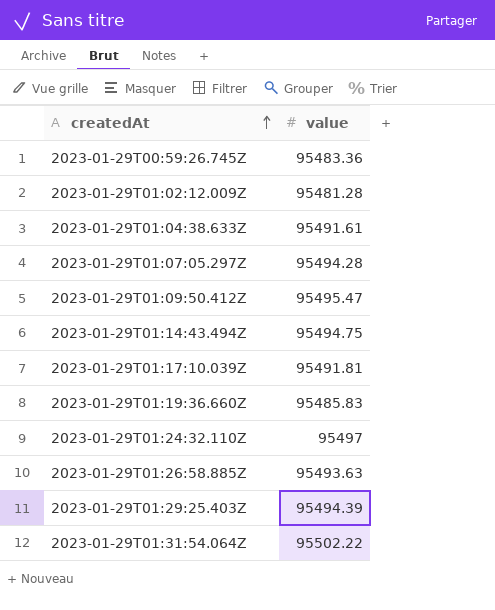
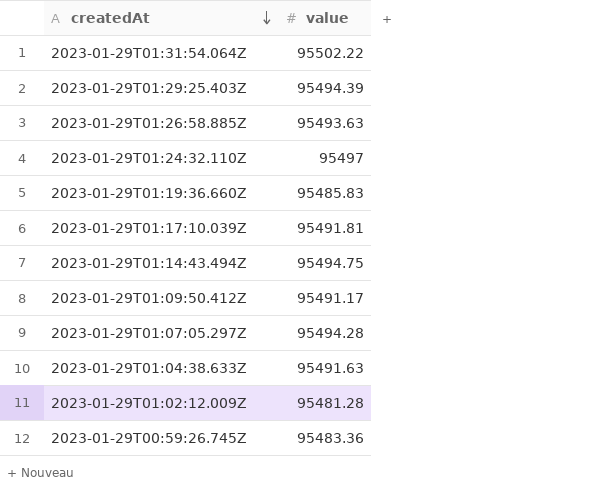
row order: createdAt ascending -> createdAt descending
2023-01-29T01:09:50.412Z | value: 95495.47 -> 95491.17
2023-01-29T01:04:38.633Z | value: 95491.61 -> 95491.63

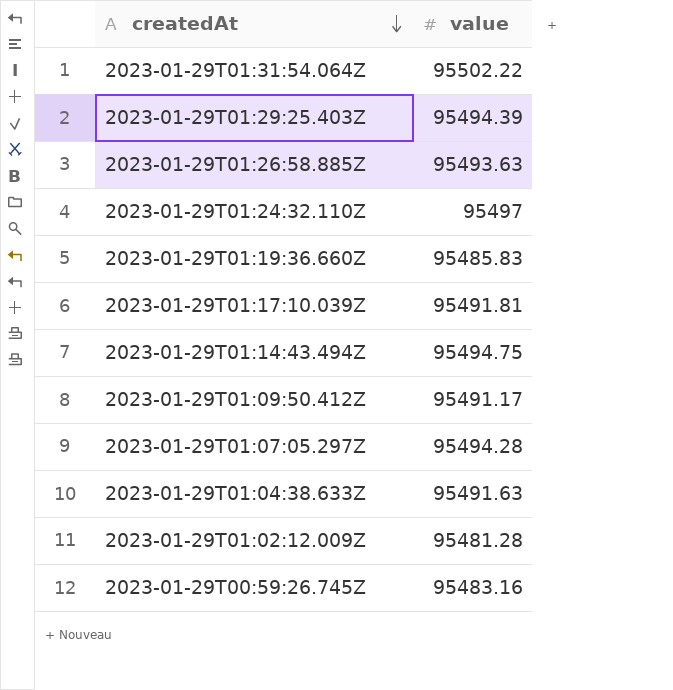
2023-01-29T00:59:26.745Z | value: 95483.36 -> 95483.16

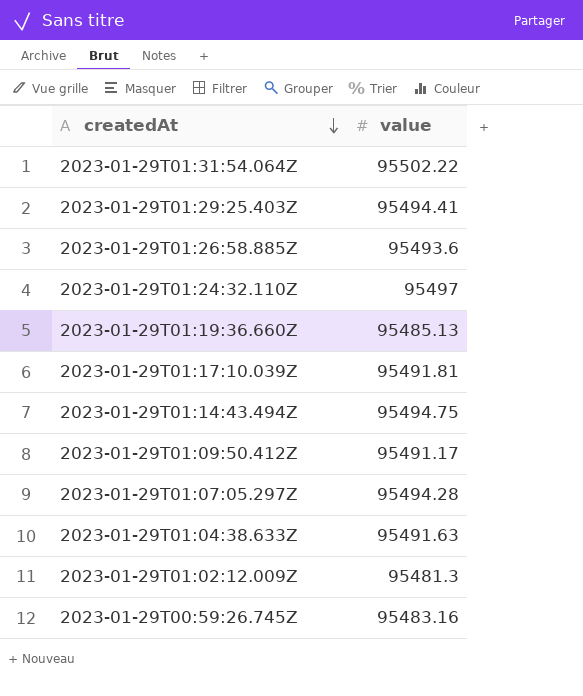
2023-01-29T01:29:25.403Z | value: 95494.39 -> 95494.41
2023-01-29T01:26:58.885Z | value: 95493.63 -> 95493.6
2023-01-29T01:19:36.660Z | value: 95485.83 -> 95485.13
2023-01-29T01:02:12.009Z | value: 95481.28 -> 95481.3

